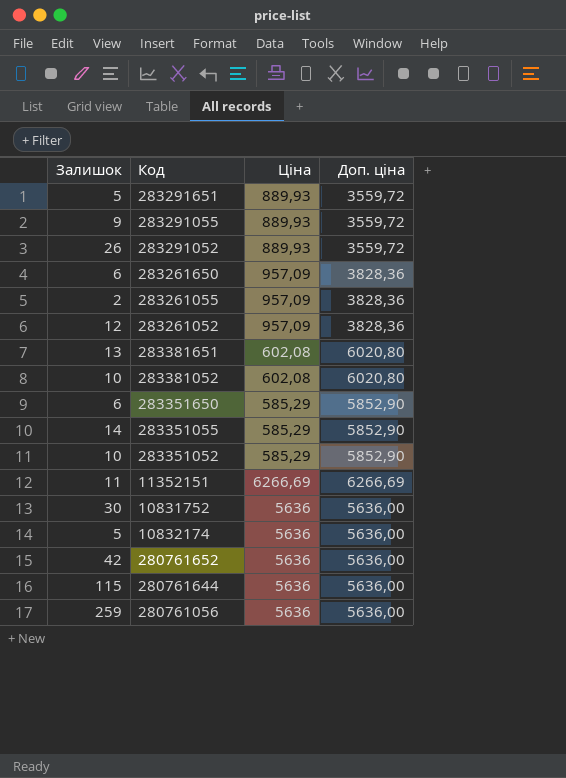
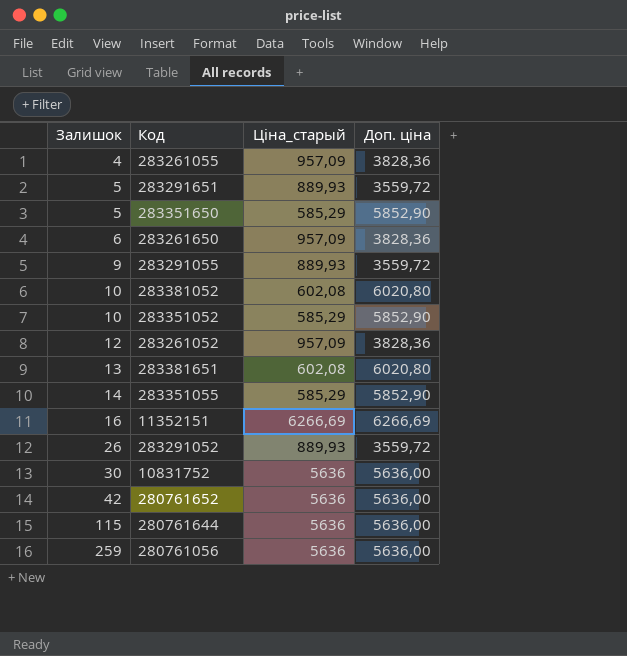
row order: none -> Залишок ascending
column name: Ціна -> Ціна_старый
row 10832174: 5 | 5636 | 5636,00 -> none
283261055 | Залишок: 2 -> 4
283351650 | Залишок: 6 -> 5
11352151 | Залишок: 11 -> 16

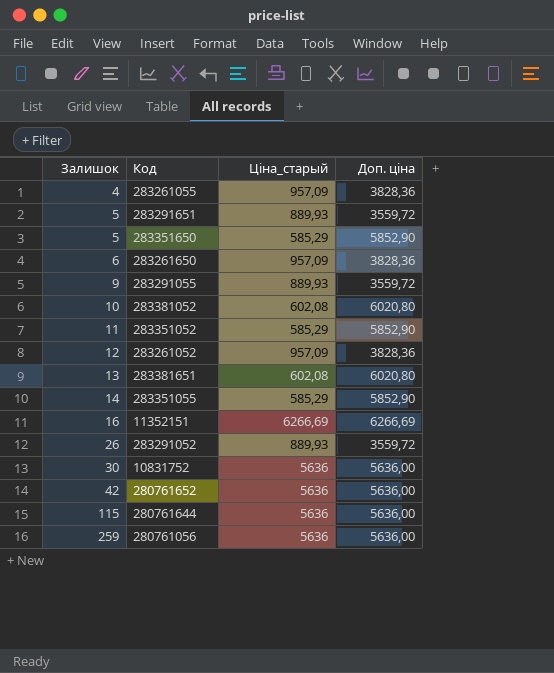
283351052 | Залишок: 10 -> 11

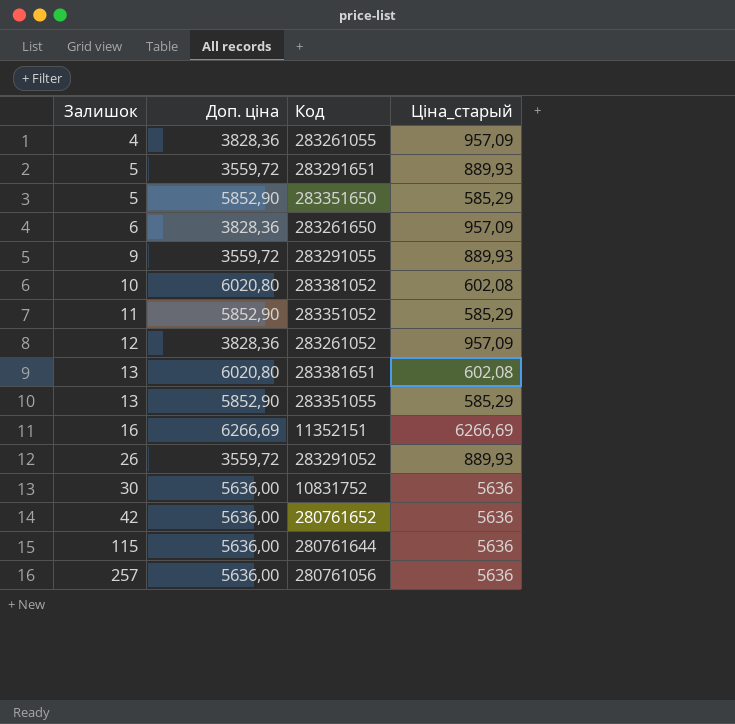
column Доп. ціна | position: 4 -> 2
283351055 | Залишок: 14 -> 13
280761056 | Залишок: 259 -> 257

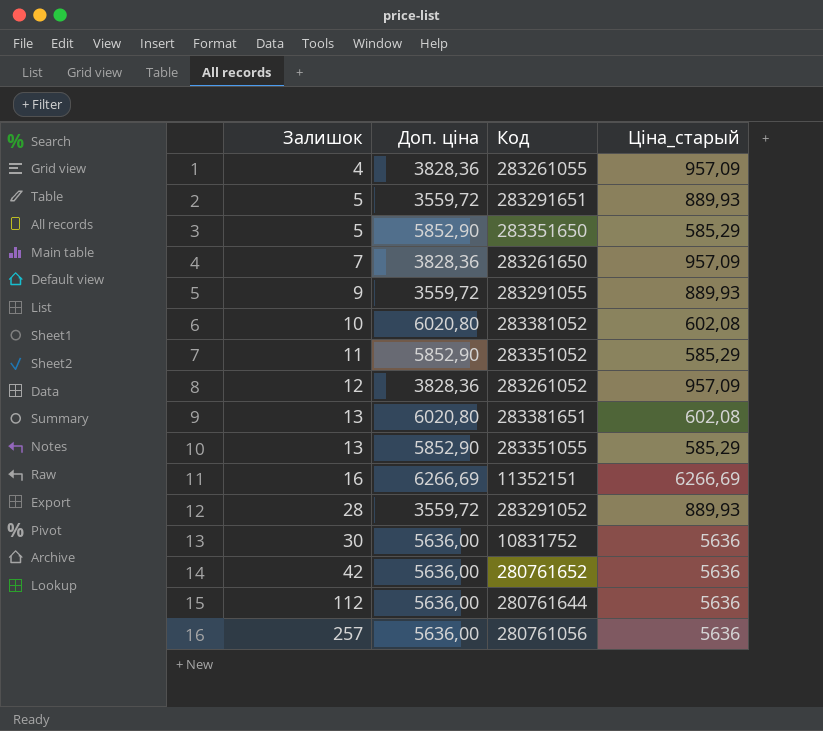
283261650 | Залишок: 6 -> 7
283291052 | Залишок: 26 -> 28
280761644 | Залишок: 115 -> 112

